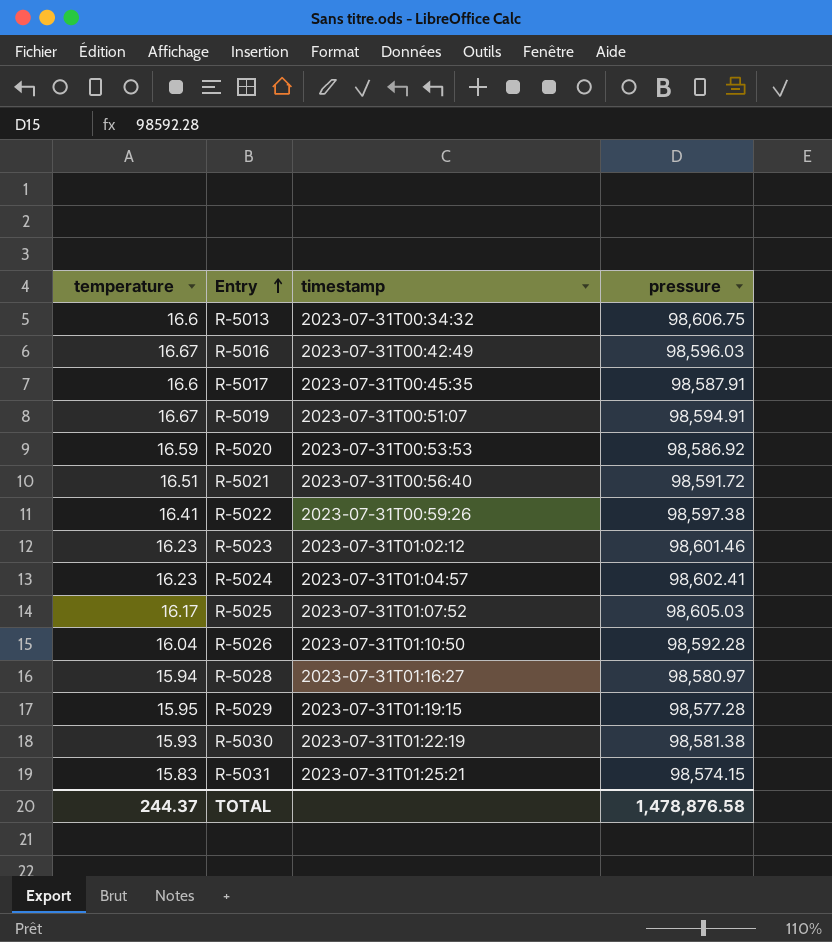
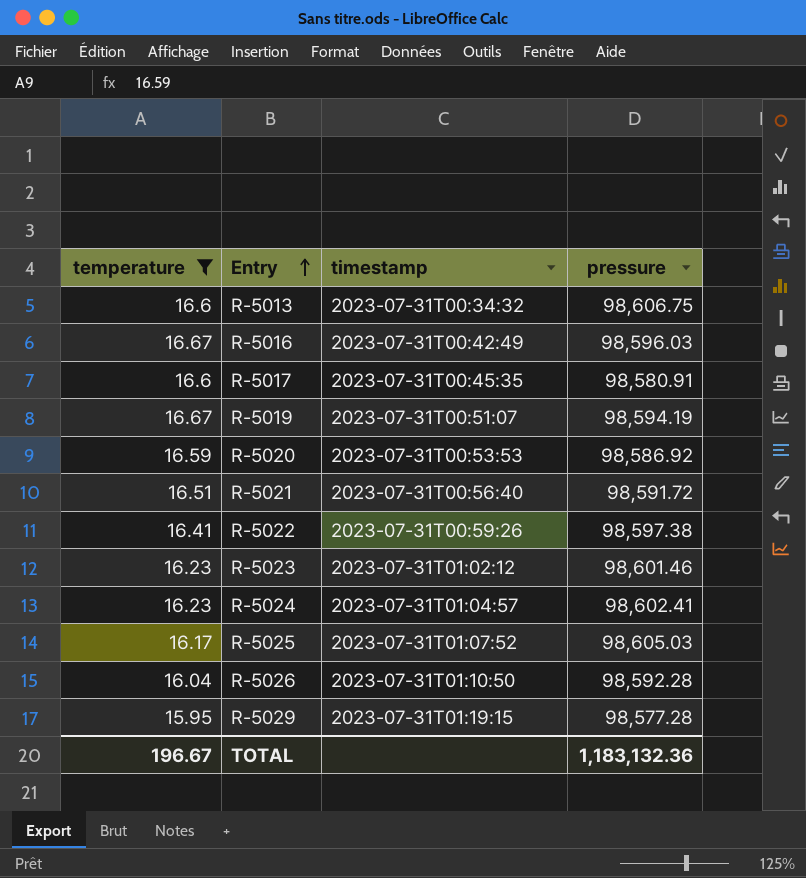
filter: none -> temperature >= 15.95
R-5017 | pressure: 98,587.91 -> 98,580.91
R-5019 | pressure: 98,594.91 -> 98,594.19
TOTAL | temperature: 244.37 -> 196.67
TOTAL | pressure: 1,478,876.58 -> 1,183,132.36

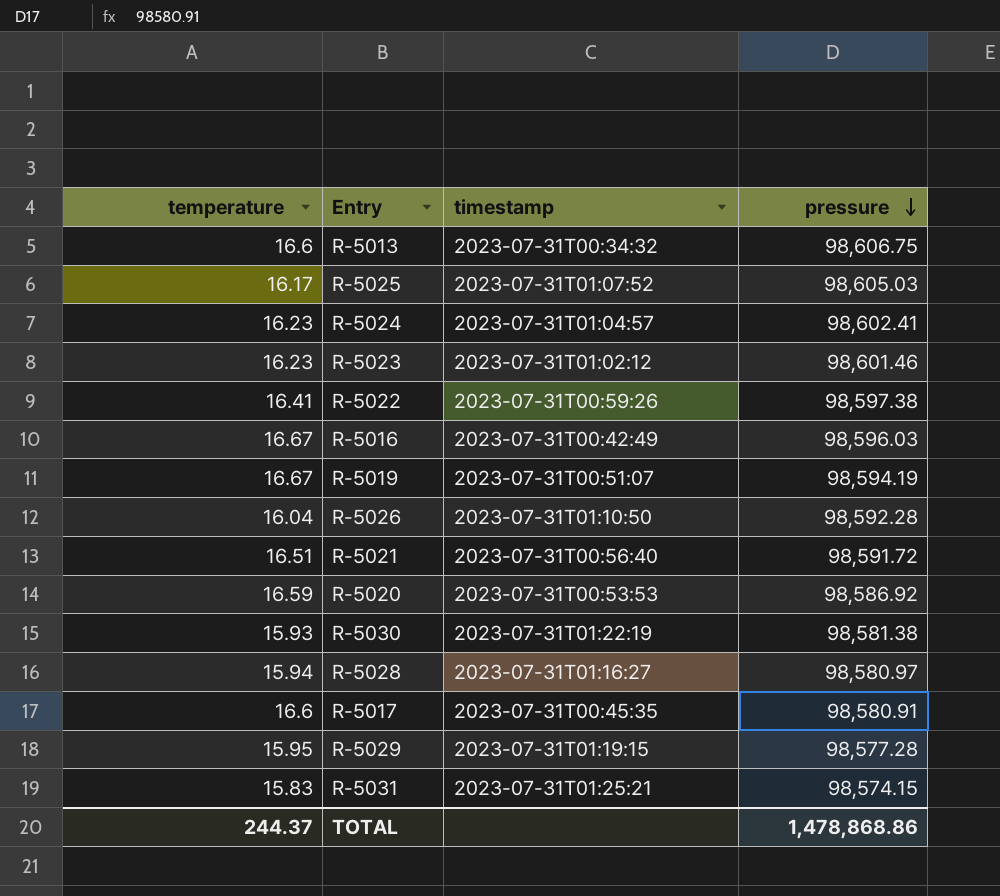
filter: temperature >= 15.95 -> none
row order: Entry ascending -> pressure descending
TOTAL | temperature: 196.67 -> 244.37
TOTAL | pressure: 1,183,132.36 -> 1,478,868.86

